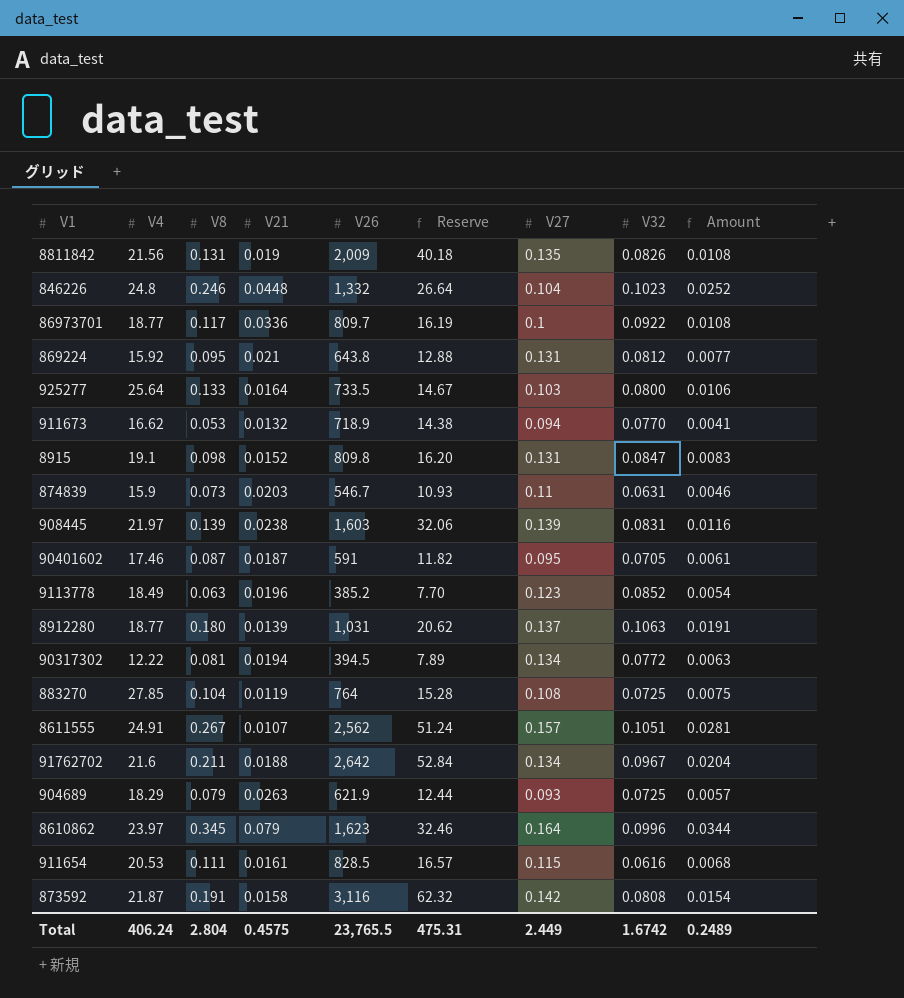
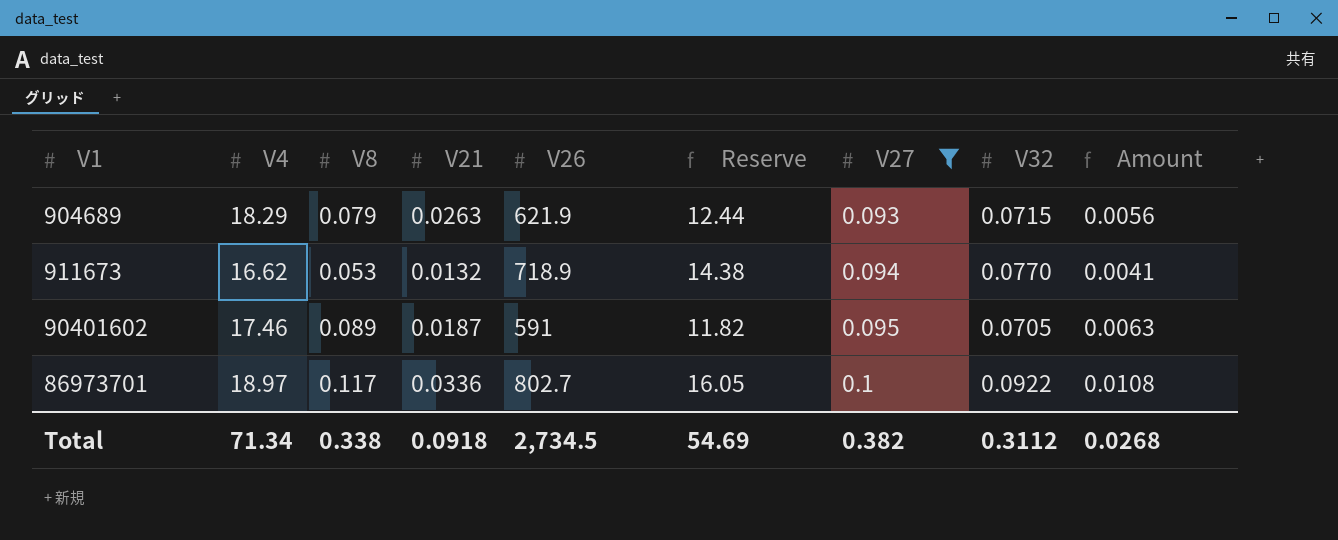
filter: none -> V27 <= 0.1
row order: none -> V27 ascending
904689 | V32: 0.0725 -> 0.0715
904689 | Amount: 0.0057 -> 0.0056
90401602 | V8: 0.087 -> 0.089
90401602 | Amount: 0.0061 -> 0.0063
86973701 | V4: 18.77 -> 18.97
86973701 | V26: 809.7 -> 802.7
86973701 | Reserve: 16.19 -> 16.05
Total | V4: 406.24 -> 71.34
Total | V8: 2.804 -> 0.338
Total | V21: 0.4575 -> 0.0918
Total | V26: 23,765.5 -> 2,734.5
Total | Reserve: 475.31 -> 54.69
Total | V27: 2.449 -> 0.382
Total | V32: 1.6742 -> 0.3112
Total | Amount: 0.2489 -> 0.0268

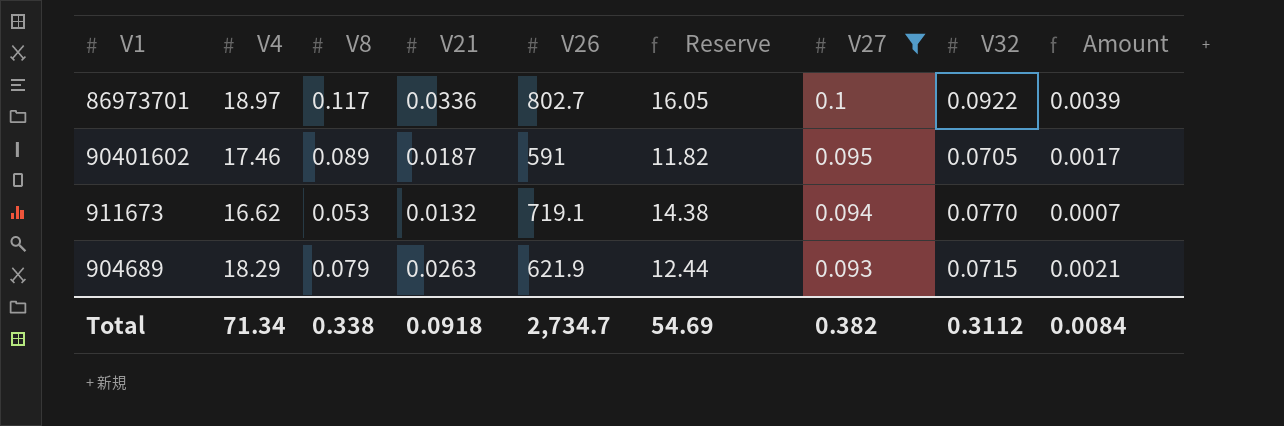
row order: V27 ascending -> V27 descending
column Amount | formula: [V8] * [V32] -> [V8] * [V21]
911673 | V26: 718.9 -> 719.1
Total | V26: 2,734.5 -> 2,734.7
Total | Amount: 0.0268 -> 0.0084

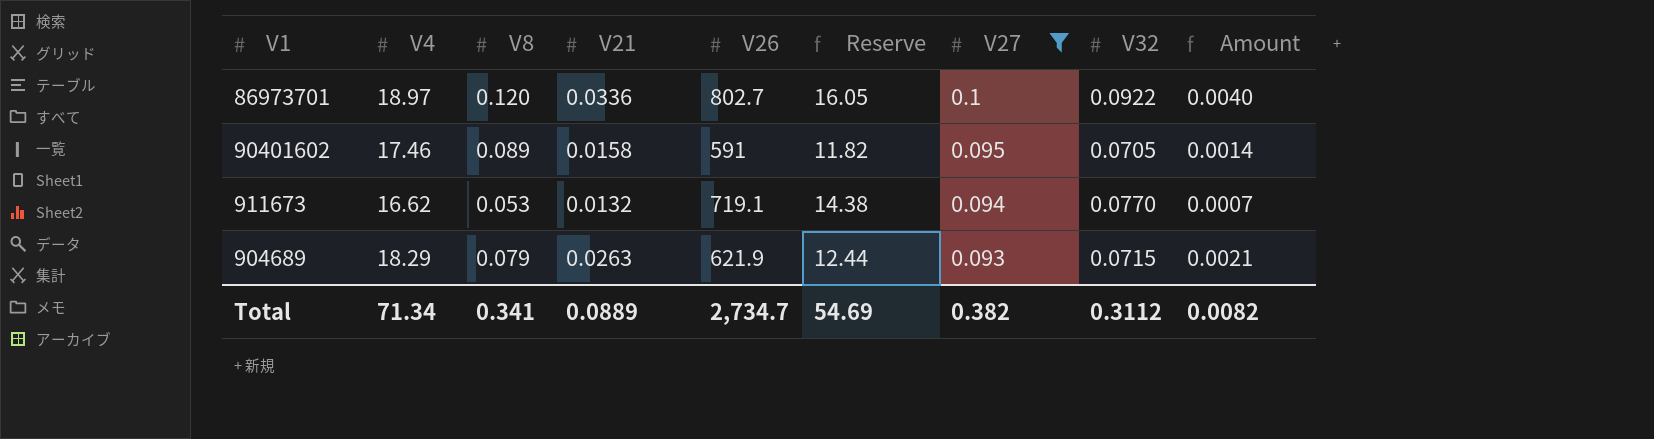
86973701 | V8: 0.117 -> 0.120
86973701 | Amount: 0.0039 -> 0.0040
90401602 | V21: 0.0187 -> 0.0158
90401602 | Amount: 0.0017 -> 0.0014
Total | V8: 0.338 -> 0.341
Total | V21: 0.0918 -> 0.0889
Total | Amount: 0.0084 -> 0.0082

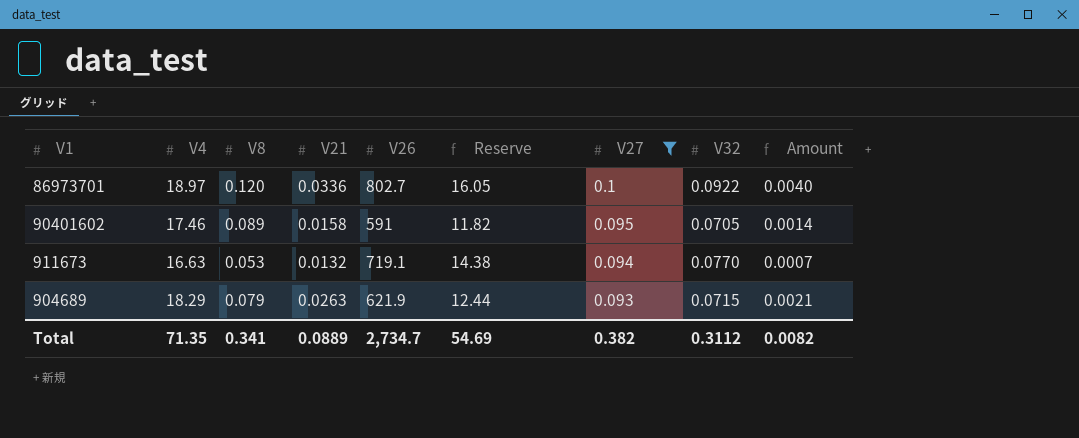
911673 | V4: 16.62 -> 16.63
Total | V4: 71.34 -> 71.35

